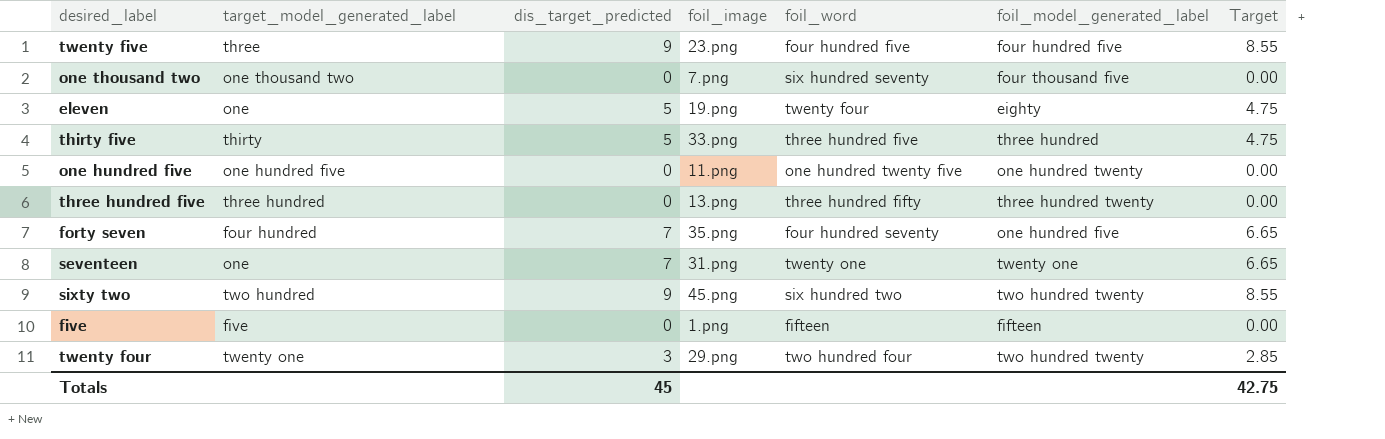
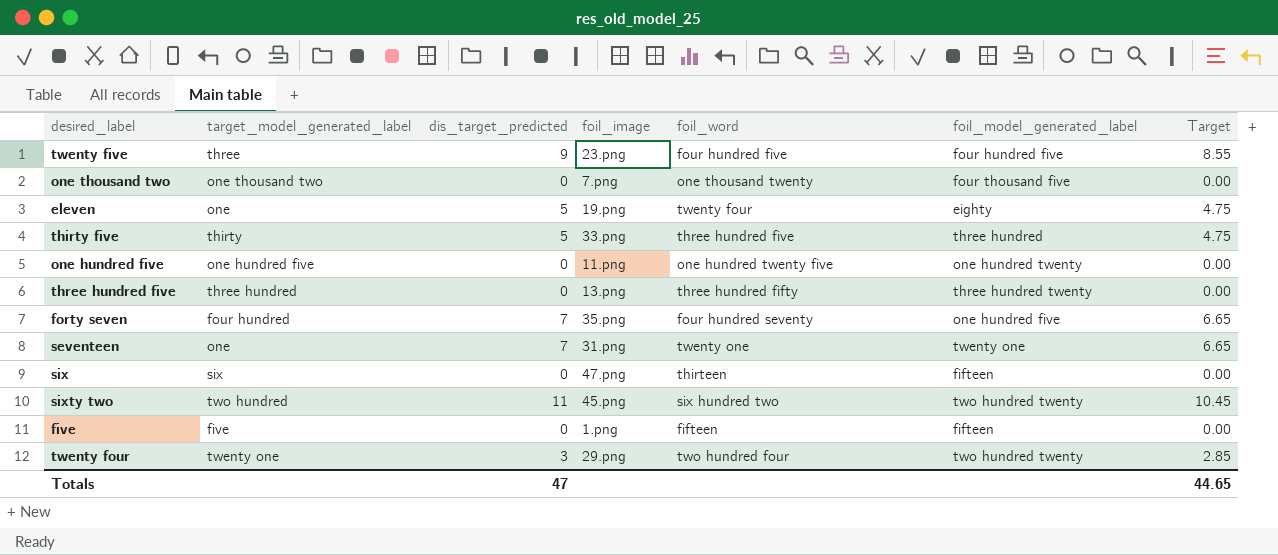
one thousand two | foil_word: six hundred seventy -> one thousand twenty
row six: none -> six | 0 | 47.png | thirteen | fifteen | 0.00
sixty two | dis_target_predicted: 9 -> 11
sixty two | Target: 8.55 -> 10.45
Totals | dis_target_predicted: 45 -> 47
Totals | Target: 42.75 -> 44.65

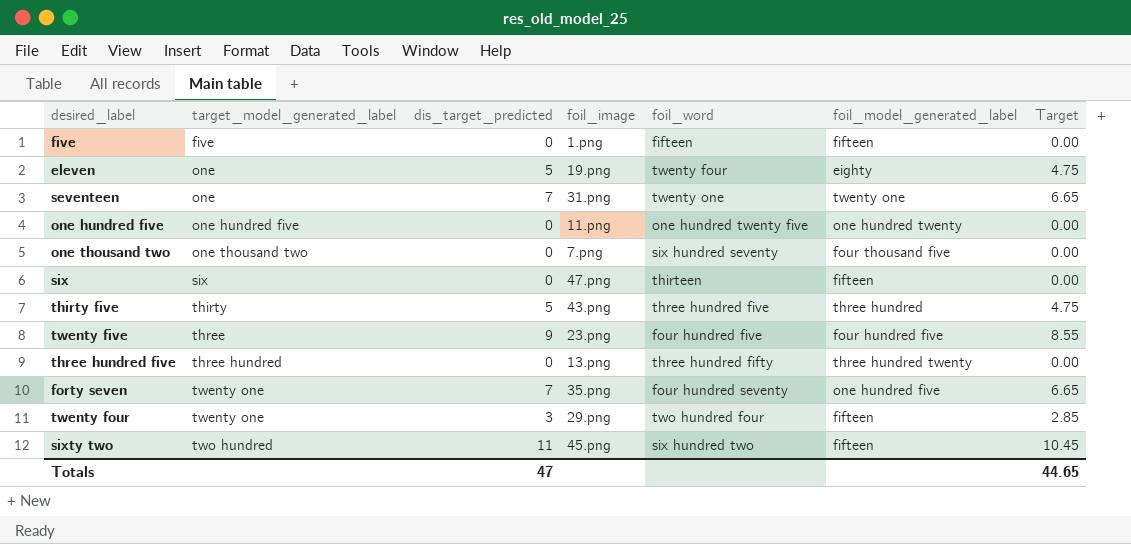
row order: none -> target_model_generated_label ascending
one thousand two | foil_word: one thousand twenty -> six hundred seventy
thirty five | foil_image: 33.png -> 43.png
forty seven | target_model_generated_label: four hundred -> twenty one
twenty four | foil_model_generated_label: two hundred twenty -> fifteen
sixty two | foil_model_generated_label: two hundred twenty -> fifteen

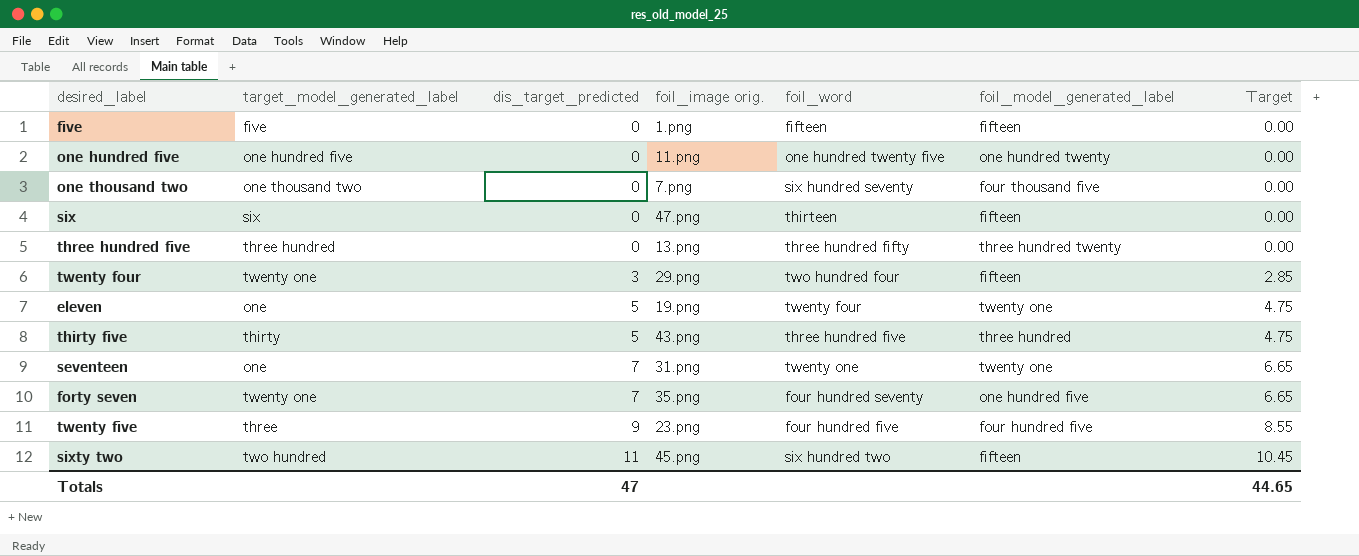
row order: target_model_generated_label ascending -> dis_target_predicted ascending
column name: foil_image -> foil_image orig.
eleven | foil_model_generated_label: eighty -> twenty one

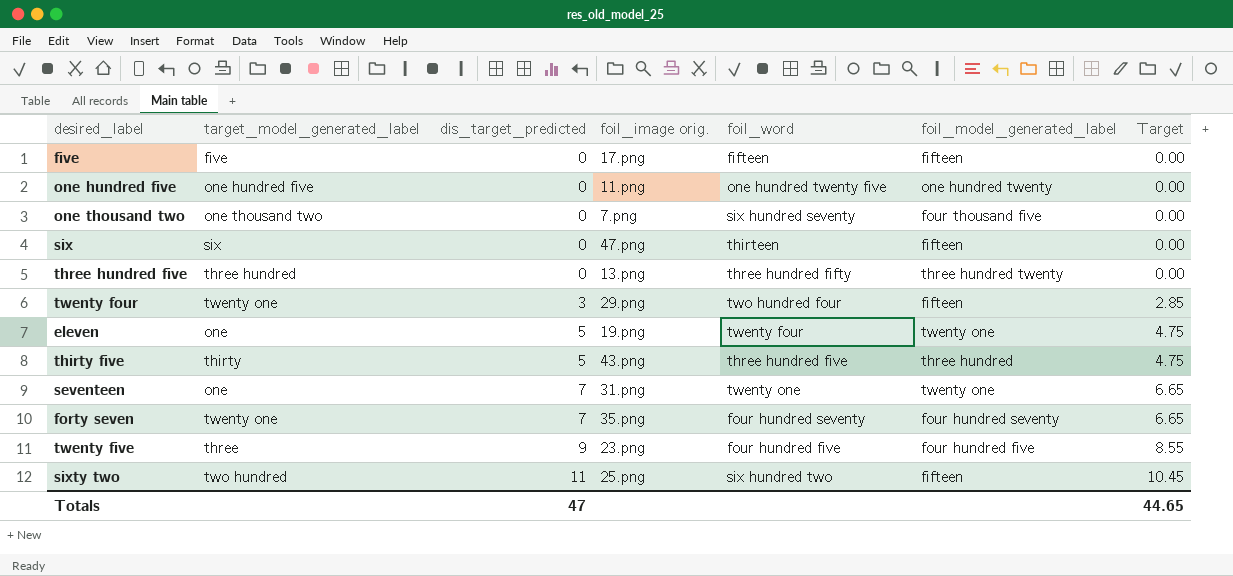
five | foil_image orig.: 1.png -> 17.png
forty seven | foil_model_generated_label: one hundred five -> four hundred seventy
sixty two | foil_image orig.: 45.png -> 25.png

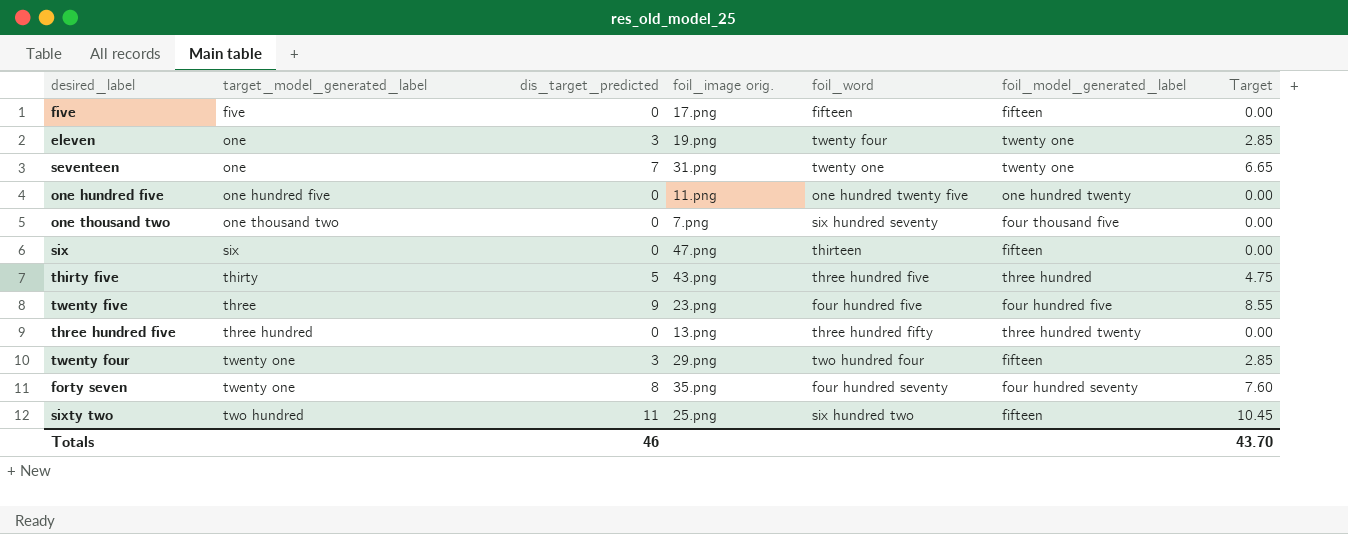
row order: dis_target_predicted ascending -> target_model_generated_label ascending
eleven | dis_target_predicted: 5 -> 3
eleven | Target: 4.75 -> 2.85
forty seven | dis_target_predicted: 7 -> 8
forty seven | Target: 6.65 -> 7.60
Totals | dis_target_predicted: 47 -> 46
Totals | Target: 44.65 -> 43.70

